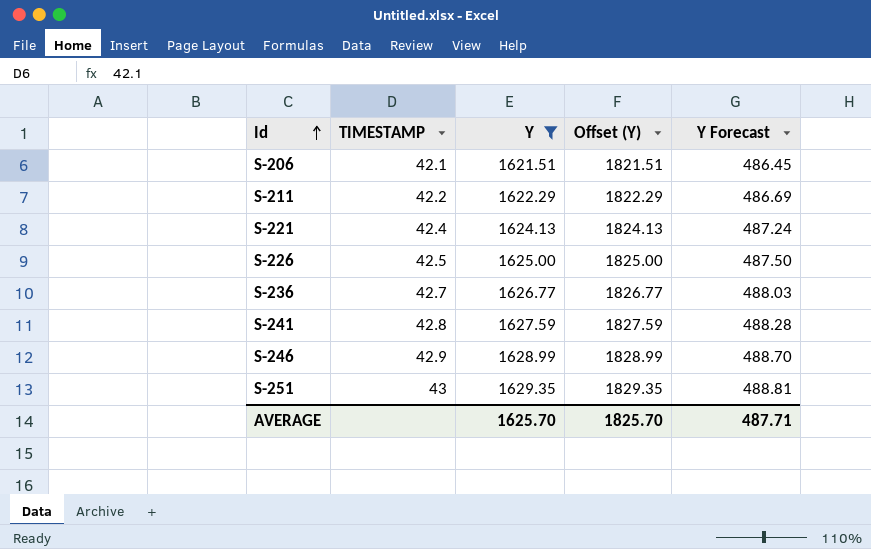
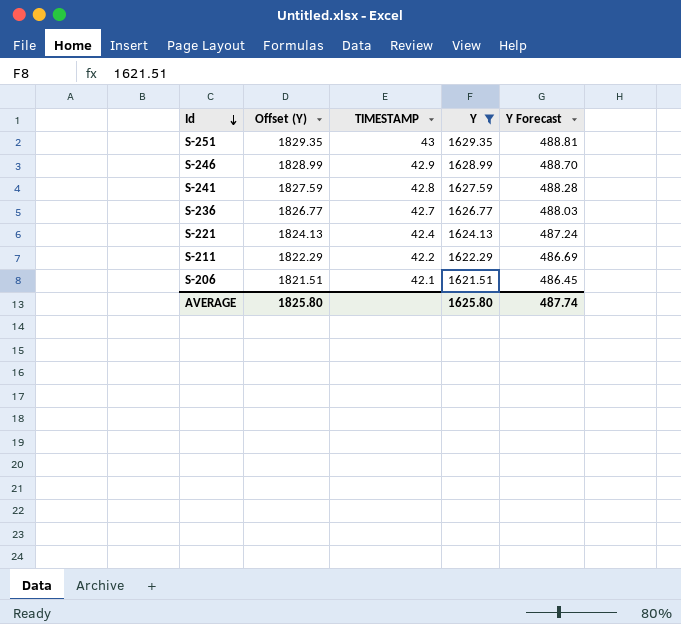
row order: Id ascending -> Id descending
column Offset (Y) | position: 4 -> 2
row S-226: 42.5 | 1625.00 | 1825.00 | 487.50 -> none
AVERAGE | Offset (Y): 1825.70 -> 1825.80
AVERAGE | Y: 1625.70 -> 1625.80
AVERAGE | Y Forecast: 487.71 -> 487.74

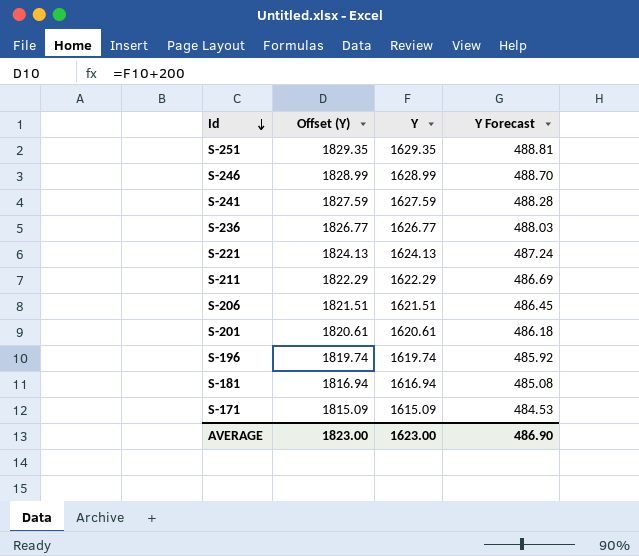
filter: Y >= 1621.51 -> none
column TIMESTAMP | position: 3 -> none
AVERAGE | Offset (Y): 1825.80 -> 1823.00
AVERAGE | Y: 1625.80 -> 1623.00
AVERAGE | Y Forecast: 487.74 -> 486.90

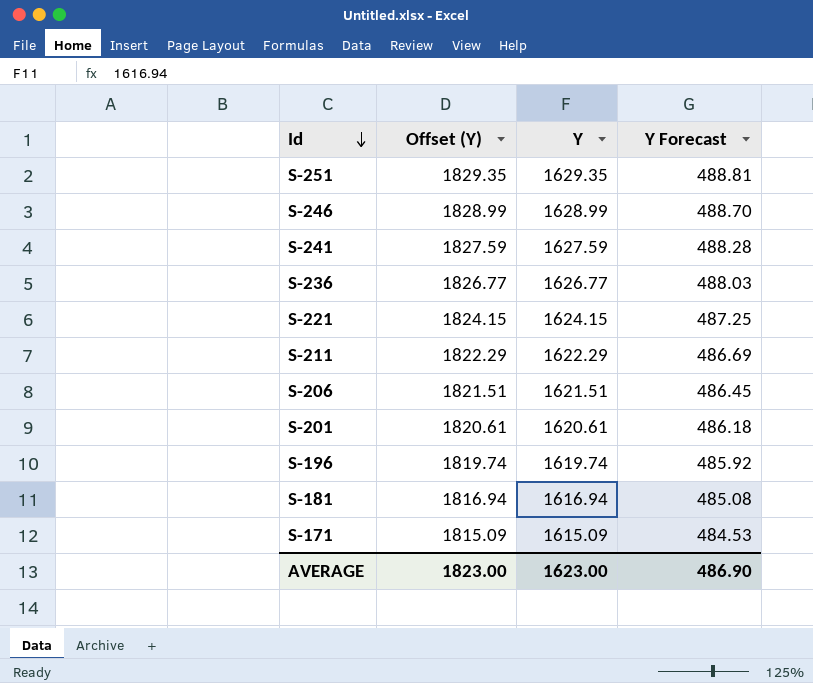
S-221 | Offset (Y): 1824.13 -> 1824.15
S-221 | Y: 1624.13 -> 1624.15
S-221 | Y Forecast: 487.24 -> 487.25

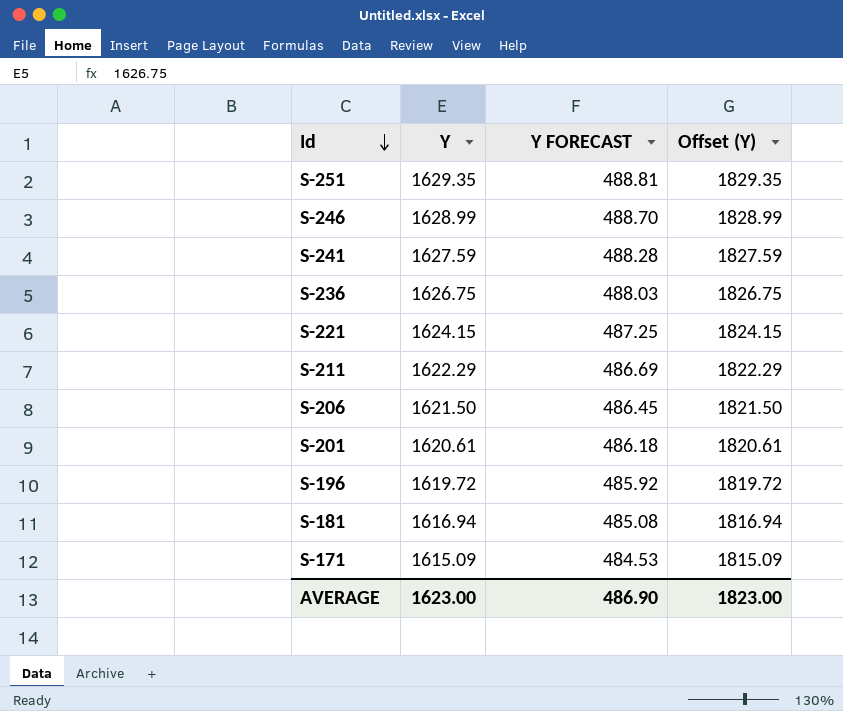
column name: Y Forecast -> Y FORECAST
column Offset (Y) | position: 2 -> 4
S-236 | Y: 1626.77 -> 1626.75
S-236 | Offset (Y): 1826.77 -> 1826.75
S-206 | Y: 1621.51 -> 1621.50
S-206 | Offset (Y): 1821.51 -> 1821.50
S-196 | Y: 1619.74 -> 1619.72
S-196 | Offset (Y): 1819.74 -> 1819.72

